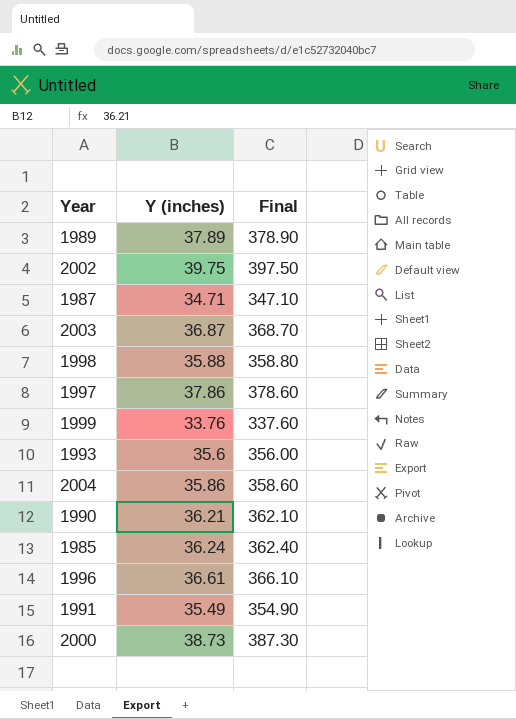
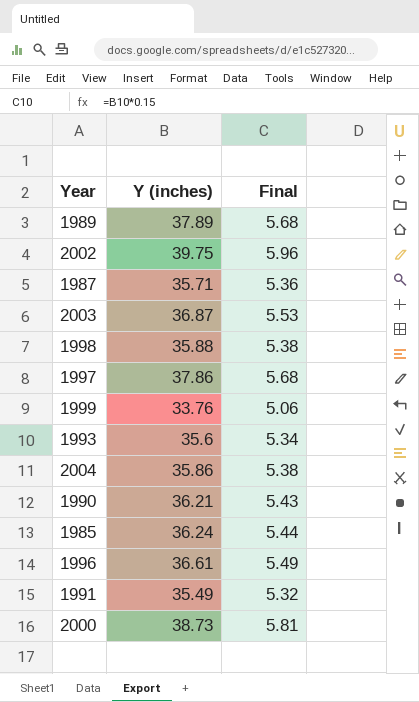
column Final | formula: [Y (inches)] * 10 -> [Y (inches)] * 0.15
1987 | Y (inches): 34.71 -> 35.71

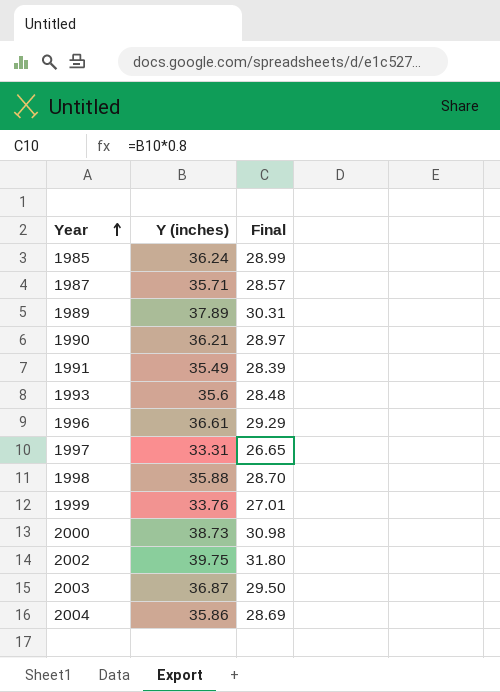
row order: none -> Year ascending
column Final | formula: [Y (inches)] * 0.15 -> [Y (inches)] * 0.8
1997 | Y (inches): 37.86 -> 33.31

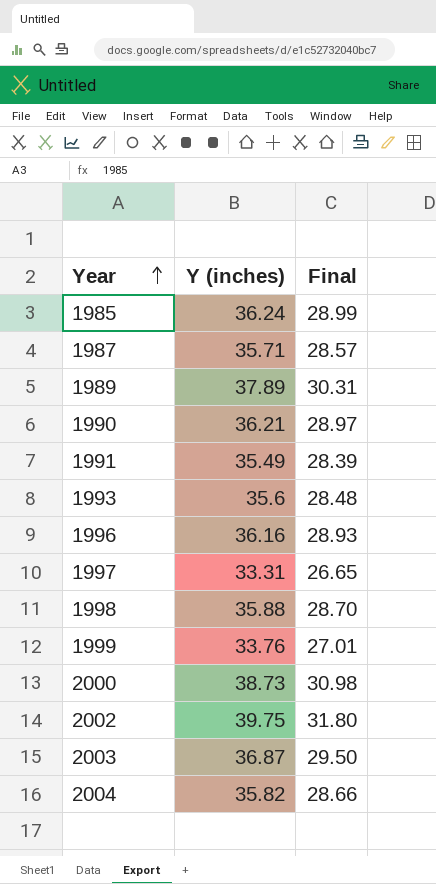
1996 | Y (inches): 36.61 -> 36.16
1996 | Final: 29.29 -> 28.93
2004 | Y (inches): 35.86 -> 35.82
2004 | Final: 28.69 -> 28.66

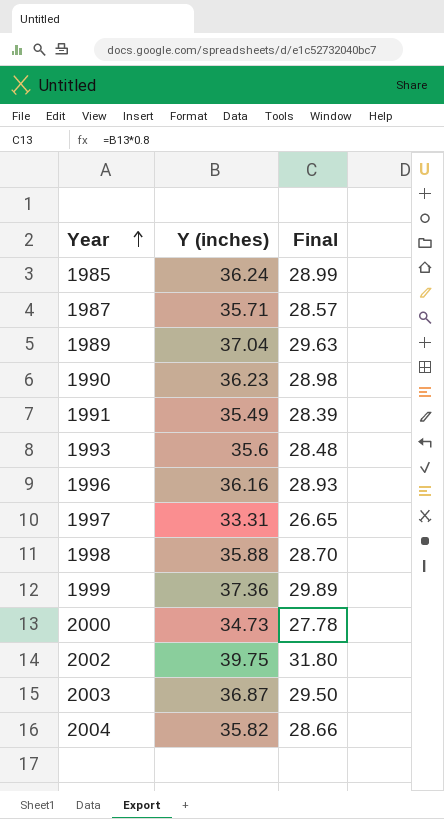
1989 | Y (inches): 37.89 -> 37.04
1989 | Final: 30.31 -> 29.63
1990 | Y (inches): 36.21 -> 36.23
1990 | Final: 28.97 -> 28.98
1999 | Y (inches): 33.76 -> 37.36
1999 | Final: 27.01 -> 29.89
2000 | Y (inches): 38.73 -> 34.73
2000 | Final: 30.98 -> 27.78

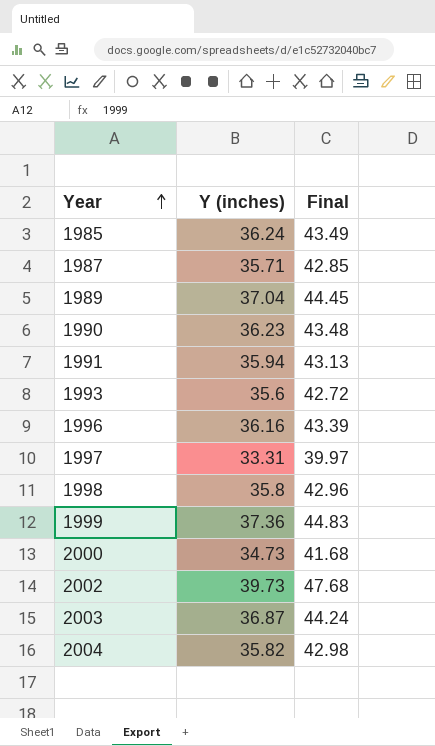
column Final | formula: [Y (inches)] * 0.8 -> [Y (inches)] * 1.2
1991 | Y (inches): 35.49 -> 35.94
1998 | Y (inches): 35.88 -> 35.8
2002 | Y (inches): 39.75 -> 39.73

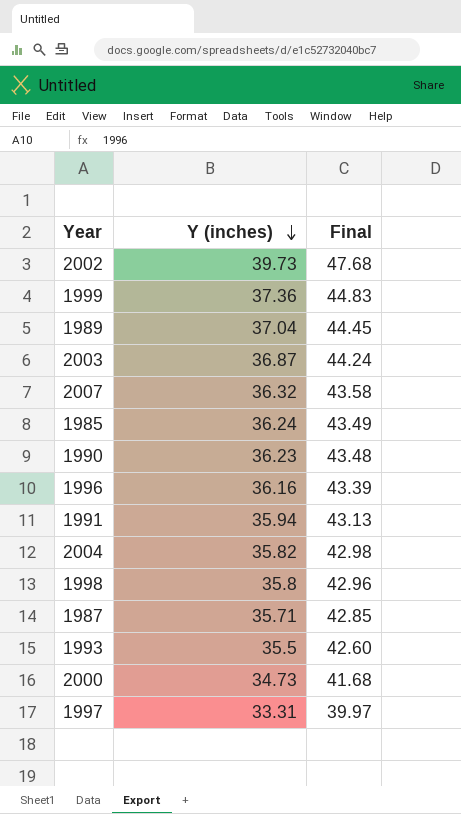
row order: Year ascending -> Y (inches) descending
row 2007: none -> 36.32 | 43.58
1993 | Y (inches): 35.6 -> 35.5
1993 | Final: 42.72 -> 42.60

